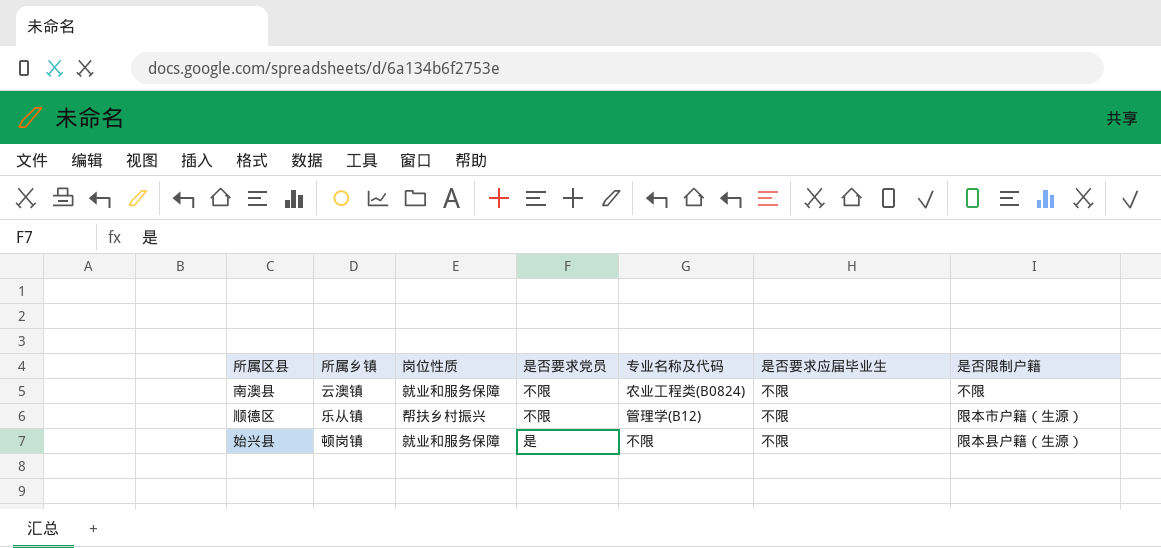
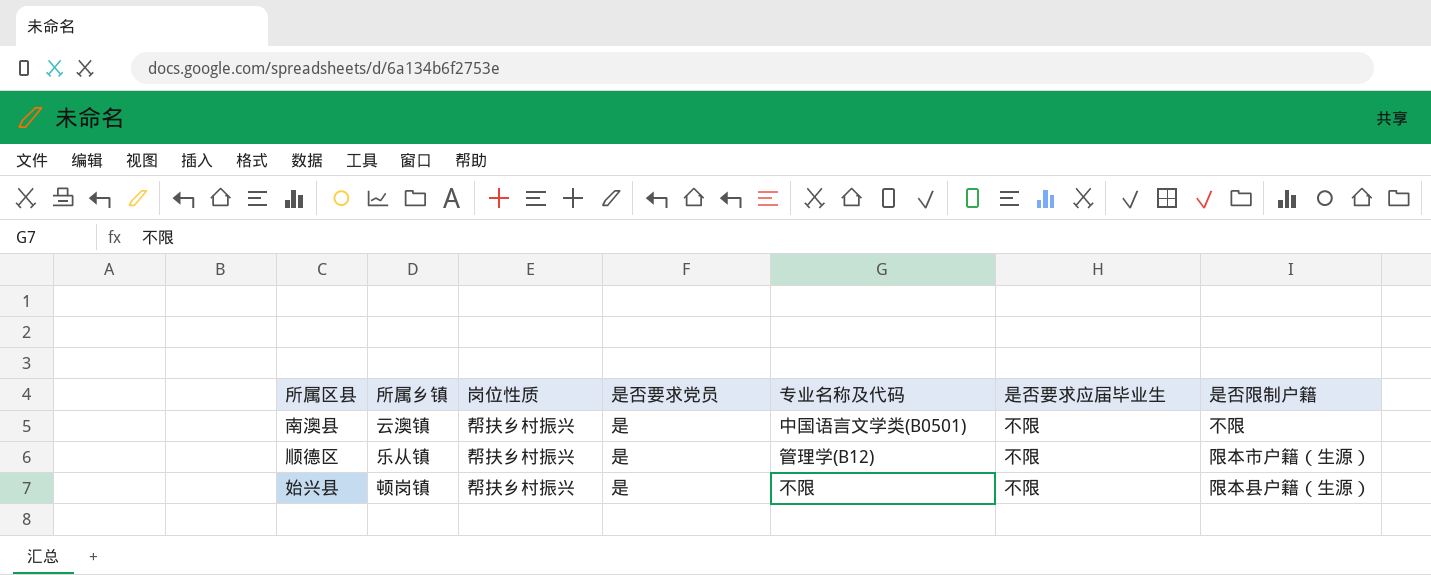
南澳县 | 岗位性质: 就业和服务保障 -> 帮扶乡村振兴
南澳县 | 是否要求党员: 不限 -> 是
南澳县 | 专业名称及代码: 农业工程类(B0824) -> 中国语言文学类(B0501)
顺德区 | 是否要求党员: 不限 -> 是
始兴县 | 岗位性质: 就业和服务保障 -> 帮扶乡村振兴

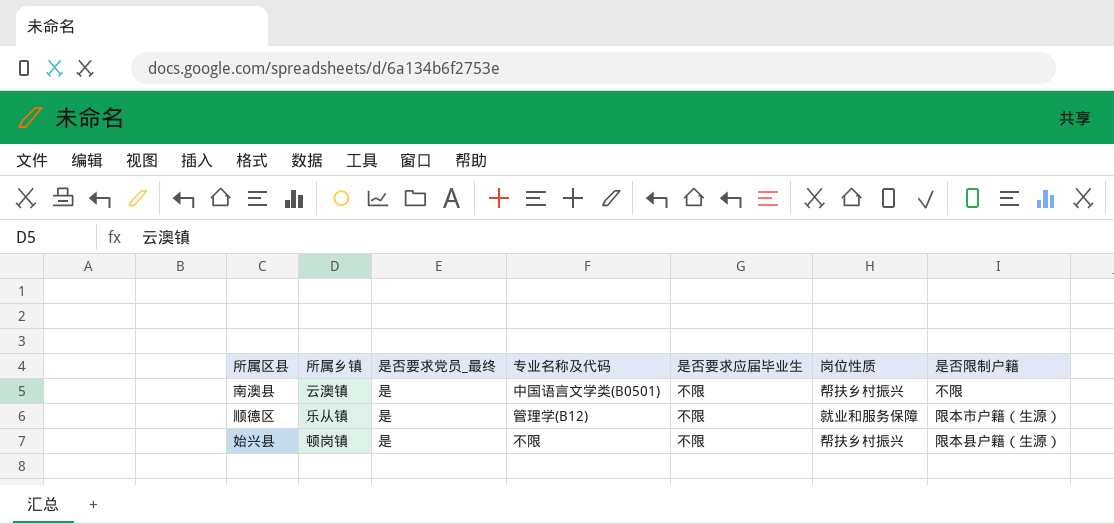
column name: 是否要求党员 -> 是否要求党员_最终
column 岗位性质 | position: 3 -> 6
顺德区 | 岗位性质: 帮扶乡村振兴 -> 就业和服务保障

